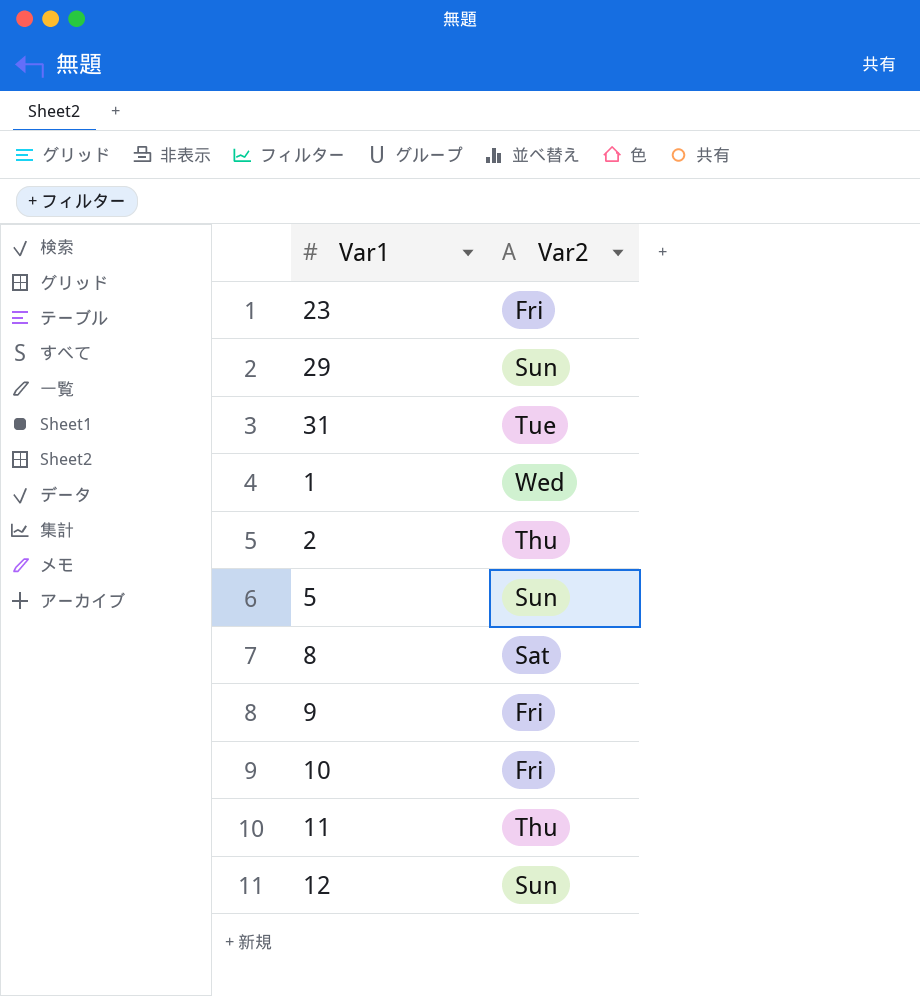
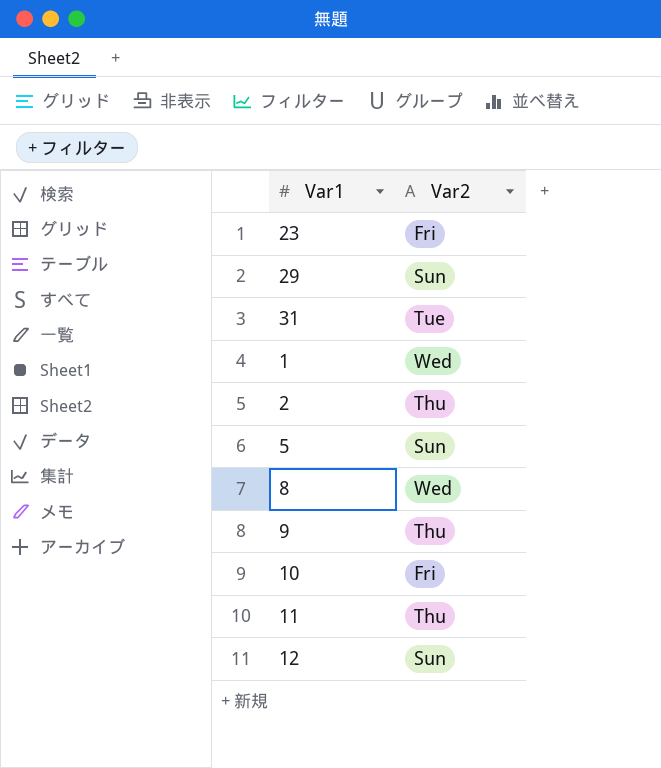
8 | Var2: Sat -> Wed
9 | Var2: Fri -> Thu

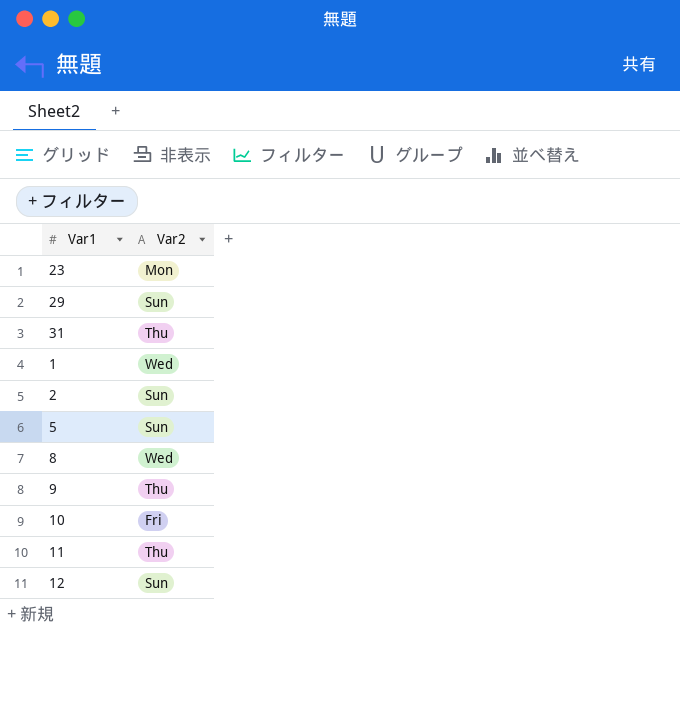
23 | Var2: Fri -> Mon
31 | Var2: Tue -> Thu
2 | Var2: Thu -> Sun

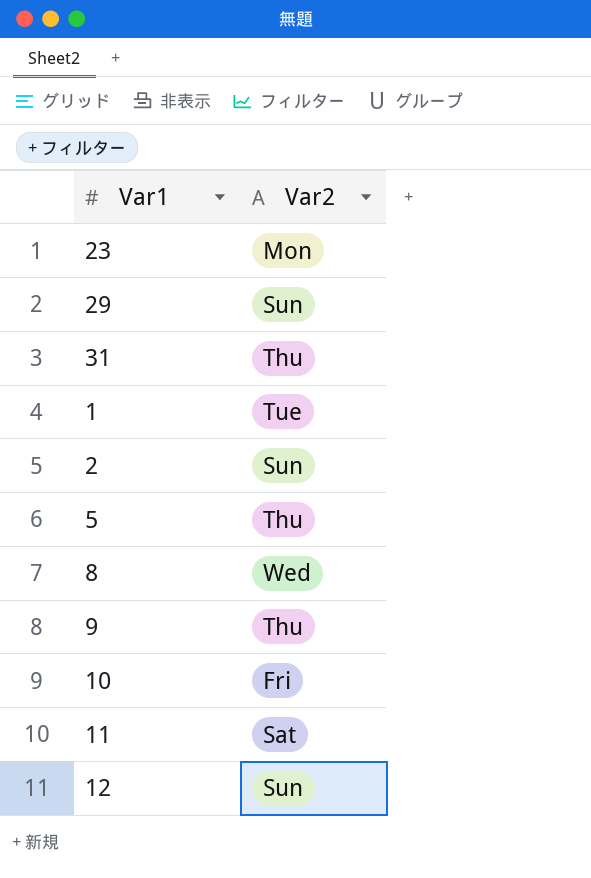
1 | Var2: Wed -> Tue
5 | Var2: Sun -> Thu
11 | Var2: Thu -> Sat

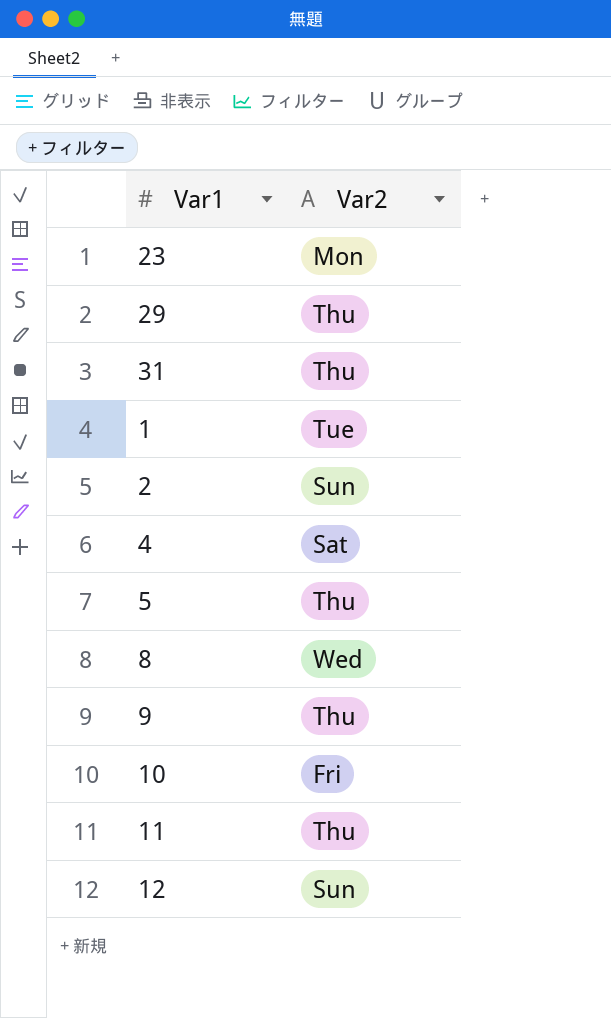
29 | Var2: Sun -> Thu
row 4: none -> Sat
11 | Var2: Sat -> Thu

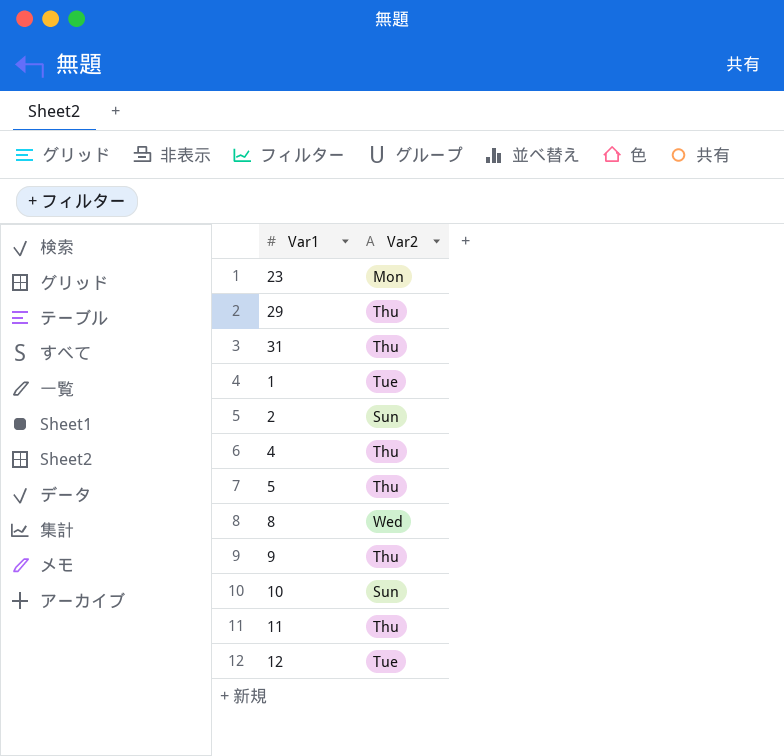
4 | Var2: Sat -> Thu
10 | Var2: Fri -> Sun
12 | Var2: Sun -> Tue

